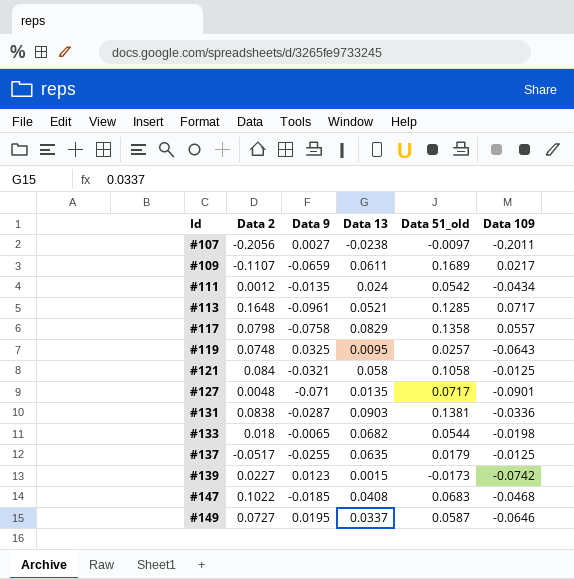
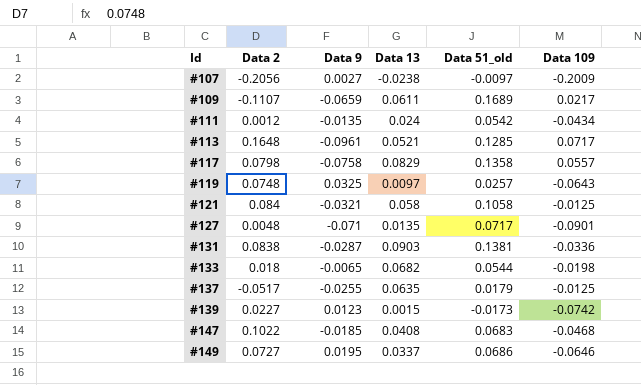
#107 | Data 109: -0.2011 -> -0.2009
#119 | Data 13: 0.0095 -> 0.0097
#149 | Data 51_old: 0.0587 -> 0.0686

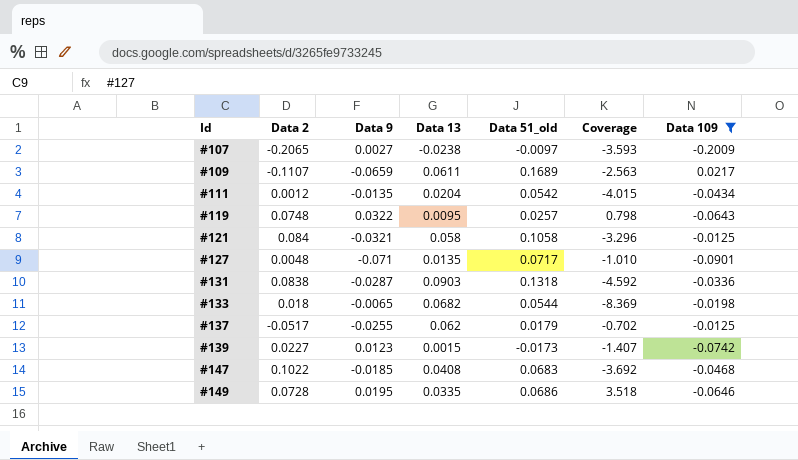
filter: none -> Data 109 <= 0.0217
column Coverage | formula: none -> [Data 51_old] / [Data 9]
#107 | Data 2: -0.2056 -> -0.2065
#111 | Data 13: 0.024 -> 0.0204
#119 | Data 9: 0.0325 -> 0.0322
#119 | Data 13: 0.0097 -> 0.0095
#131 | Data 51_old: 0.1381 -> 0.1318
#137 | Data 13: 0.0635 -> 0.062
#149 | Data 2: 0.0727 -> 0.0728
#149 | Data 13: 0.0337 -> 0.0335

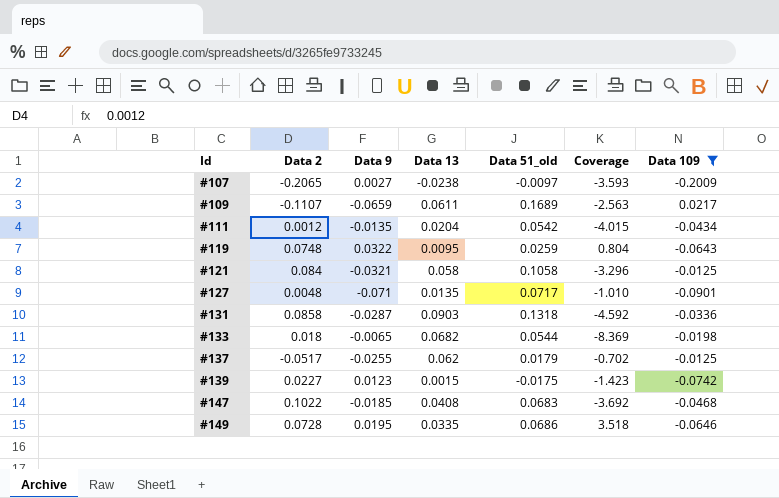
#119 | Data 51_old: 0.0257 -> 0.0259
#119 | Coverage: 0.798 -> 0.804
#131 | Data 2: 0.0838 -> 0.0858
#139 | Data 51_old: -0.0173 -> -0.0175
#139 | Coverage: -1.407 -> -1.423

